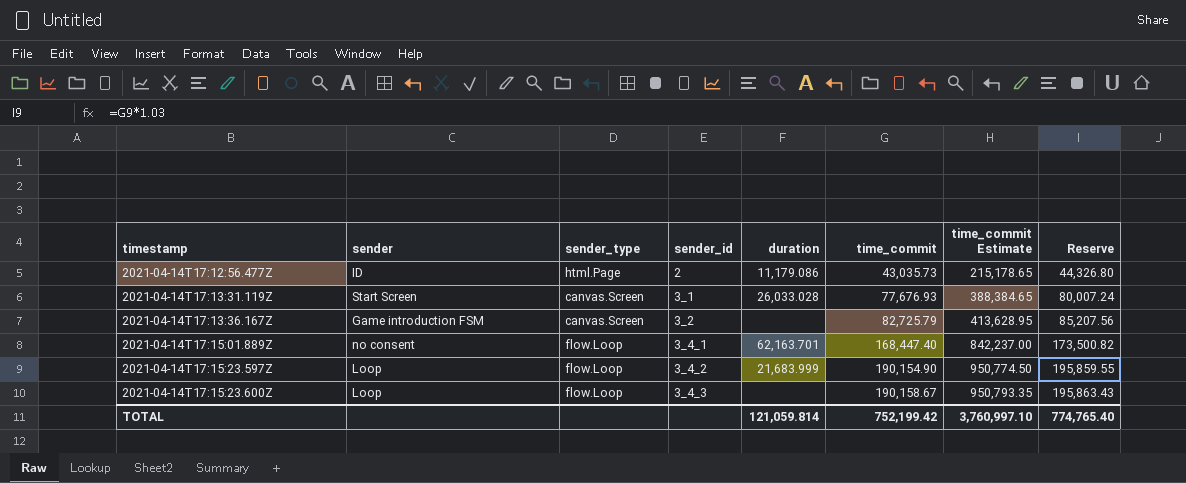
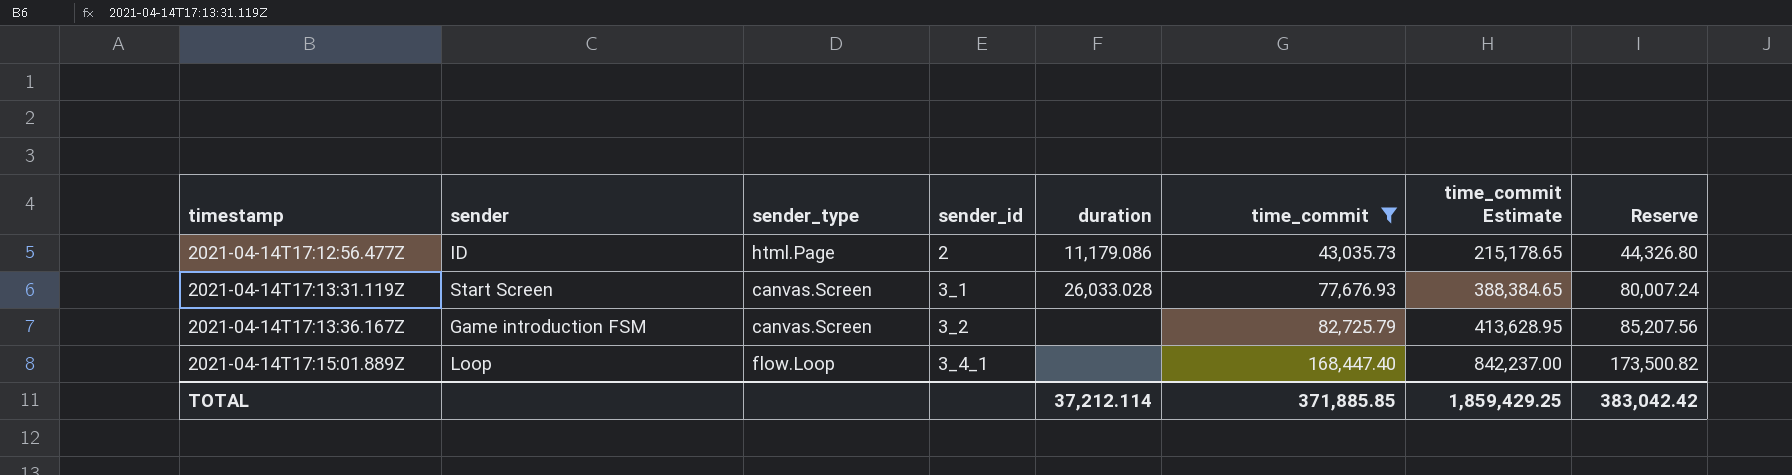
filter: none -> time_commit <= 168,447.40
2021-04-14T17:15:01.889Z | sender: no consent -> Loop
2021-04-14T17:15:01.889Z | duration: 62,163.701 -> none
TOTAL | duration: 121,059.814 -> 37,212.114
TOTAL | time_commit: 752,199.42 -> 371,885.85
TOTAL | time_commit Estimate: 3,760,997.10 -> 1,859,429.25
TOTAL | Reserve: 774,765.40 -> 383,042.42

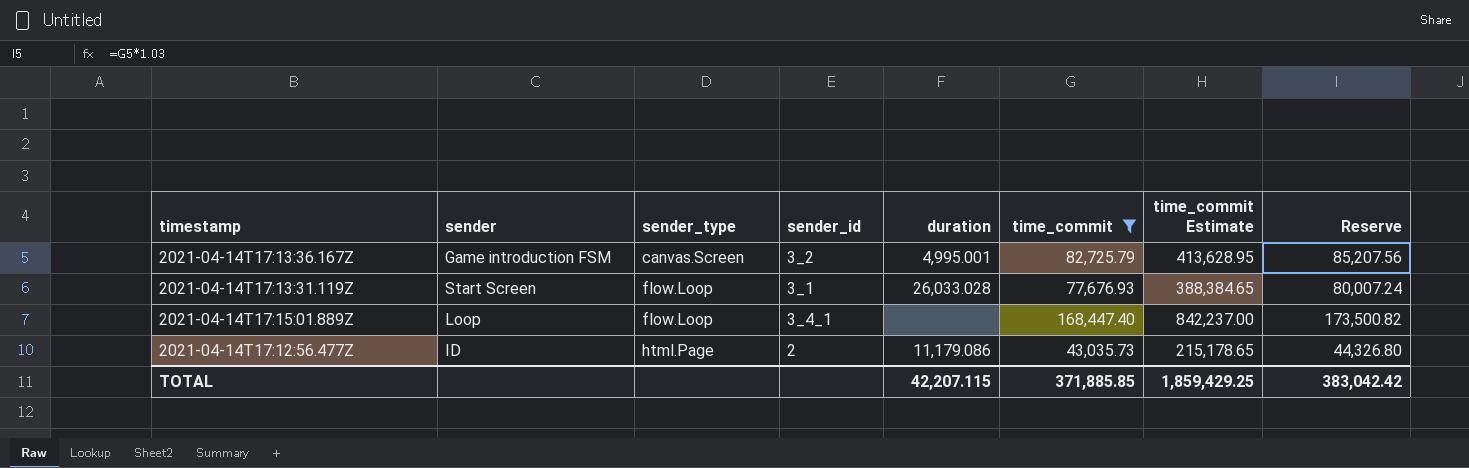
row order: timestamp ascending -> sender_type ascending
2021-04-14T17:13:36.167Z | duration: none -> 4,995.001
2021-04-14T17:13:31.119Z | sender_type: canvas.Screen -> flow.Loop
TOTAL | duration: 37,212.114 -> 42,207.115

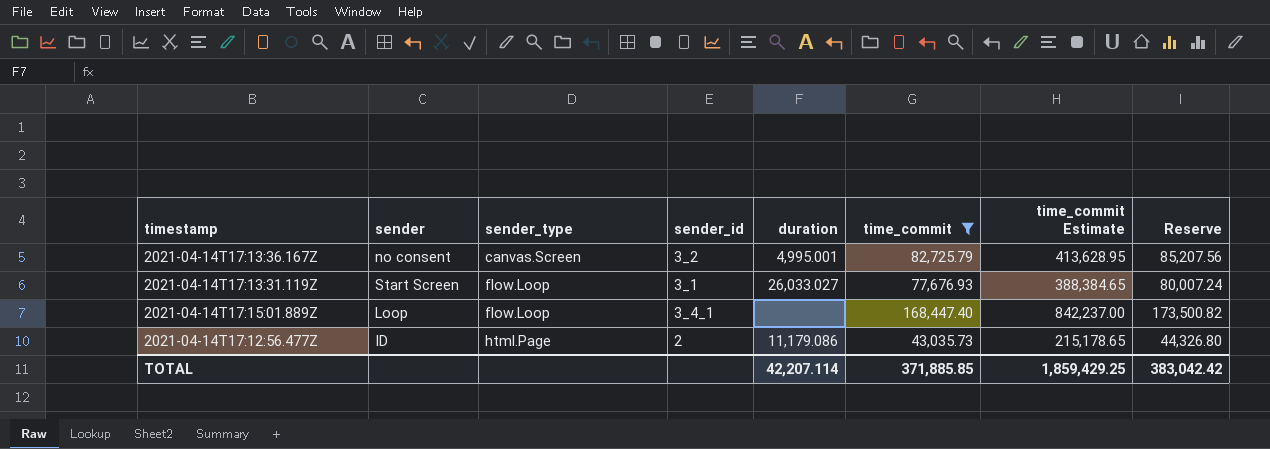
2021-04-14T17:13:36.167Z | sender: Game introduction FSM -> no consent
2021-04-14T17:13:31.119Z | duration: 26,033.028 -> 26,033.027
TOTAL | duration: 42,207.115 -> 42,207.114

